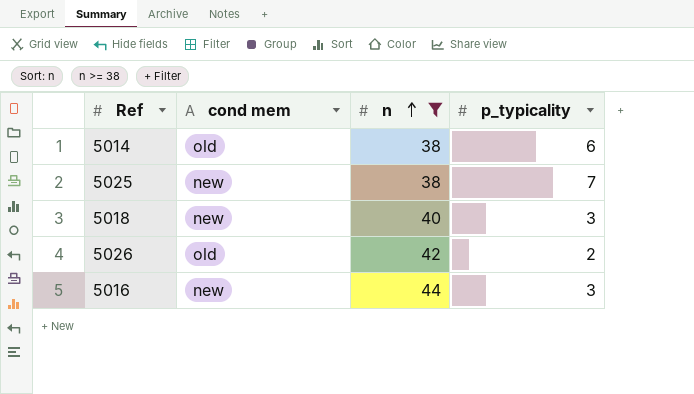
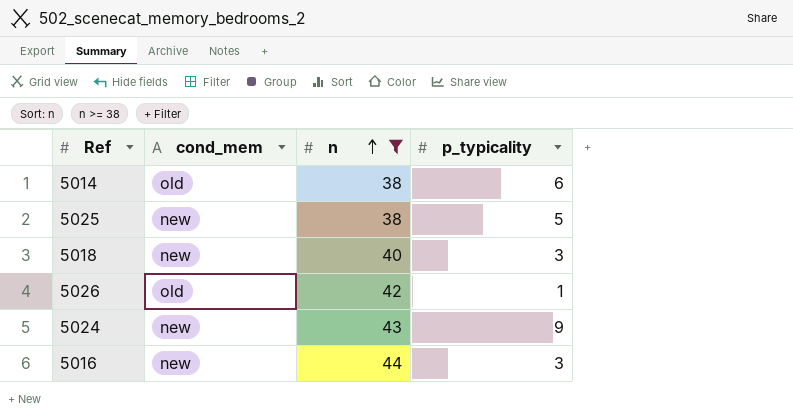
column name: cond mem -> cond_mem
5025 | p_typicality: 7 -> 5
5026 | p_typicality: 2 -> 1
row 5024: none -> new | 43 | 9

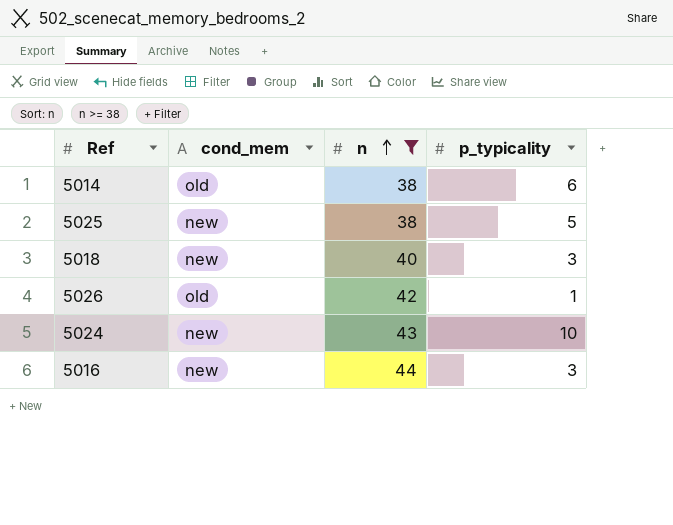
5024 | p_typicality: 9 -> 10

